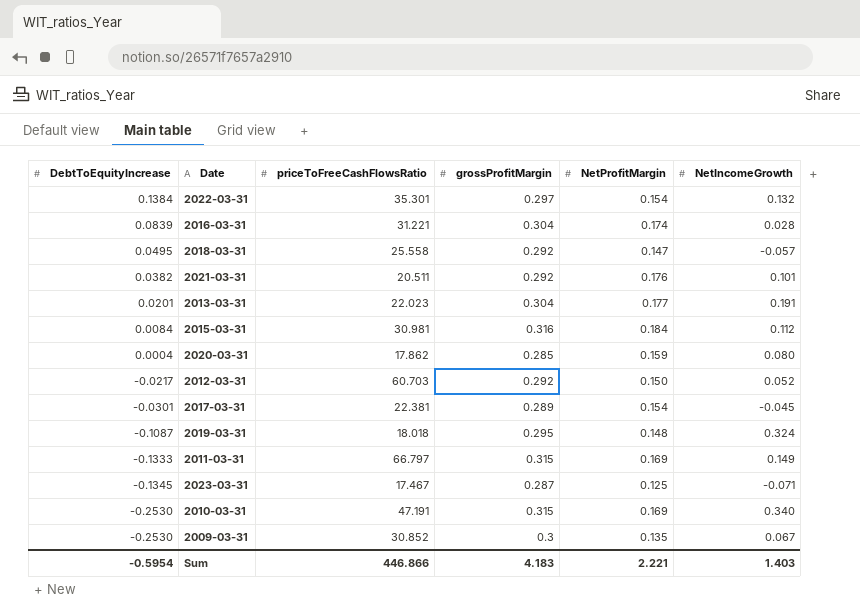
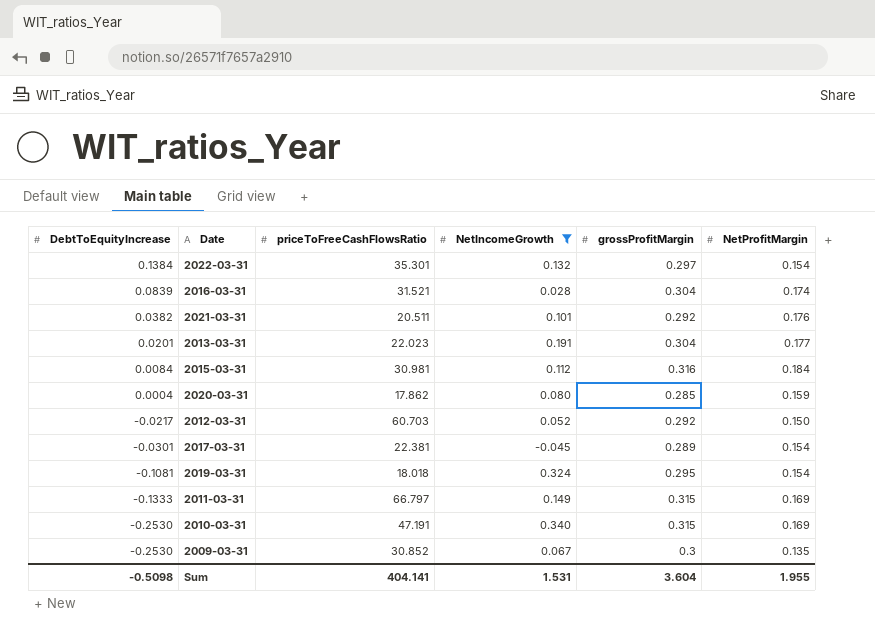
filter: none -> NetIncomeGrowth >= -0.045
column NetIncomeGrowth | position: 6 -> 4
2016-03-31 | priceToFreeCashFlowsRatio: 31.221 -> 31.521
2019-03-31 | DebtToEquityIncrease: -0.1087 -> -0.1081
2019-03-31 | NetProfitMargin: 0.148 -> 0.154
Sum | DebtToEquityIncrease: -0.5954 -> -0.5098
Sum | priceToFreeCashFlowsRatio: 446.866 -> 404.141
Sum | NetIncomeGrowth: 1.403 -> 1.531
Sum | grossProfitMargin: 4.183 -> 3.604
Sum | NetProfitMargin: 2.221 -> 1.955

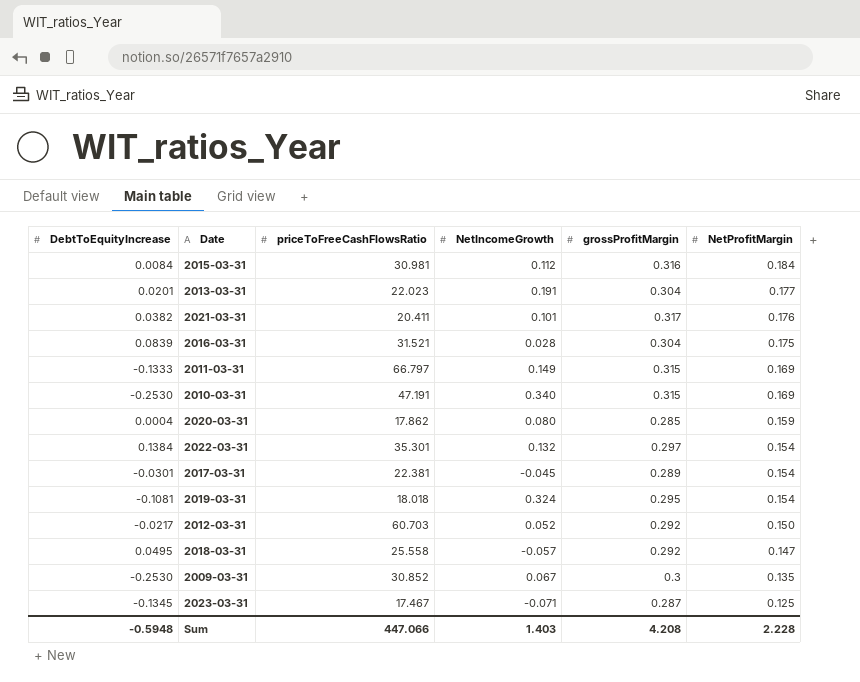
filter: NetIncomeGrowth >= -0.045 -> none
row order: DebtToEquityIncrease descending -> NetProfitMargin descending
2021-03-31 | priceToFreeCashFlowsRatio: 20.511 -> 20.411
2021-03-31 | grossProfitMargin: 0.292 -> 0.317
2016-03-31 | NetProfitMargin: 0.174 -> 0.175
Sum | DebtToEquityIncrease: -0.5098 -> -0.5948
Sum | priceToFreeCashFlowsRatio: 404.141 -> 447.066
Sum | NetIncomeGrowth: 1.531 -> 1.403
Sum | grossProfitMargin: 3.604 -> 4.208
Sum | NetProfitMargin: 1.955 -> 2.228

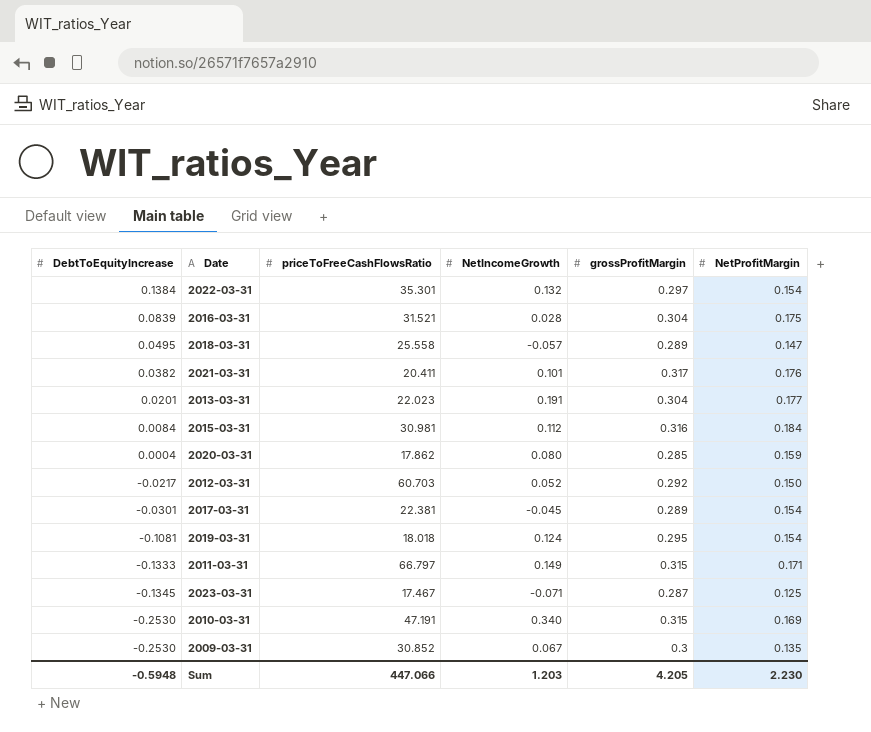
row order: NetProfitMargin descending -> DebtToEquityIncrease descending
2018-03-31 | grossProfitMargin: 0.292 -> 0.289
2019-03-31 | NetIncomeGrowth: 0.324 -> 0.124
2011-03-31 | NetProfitMargin: 0.169 -> 0.171
Sum | NetIncomeGrowth: 1.403 -> 1.203
Sum | grossProfitMargin: 4.208 -> 4.205
Sum | NetProfitMargin: 2.228 -> 2.230

